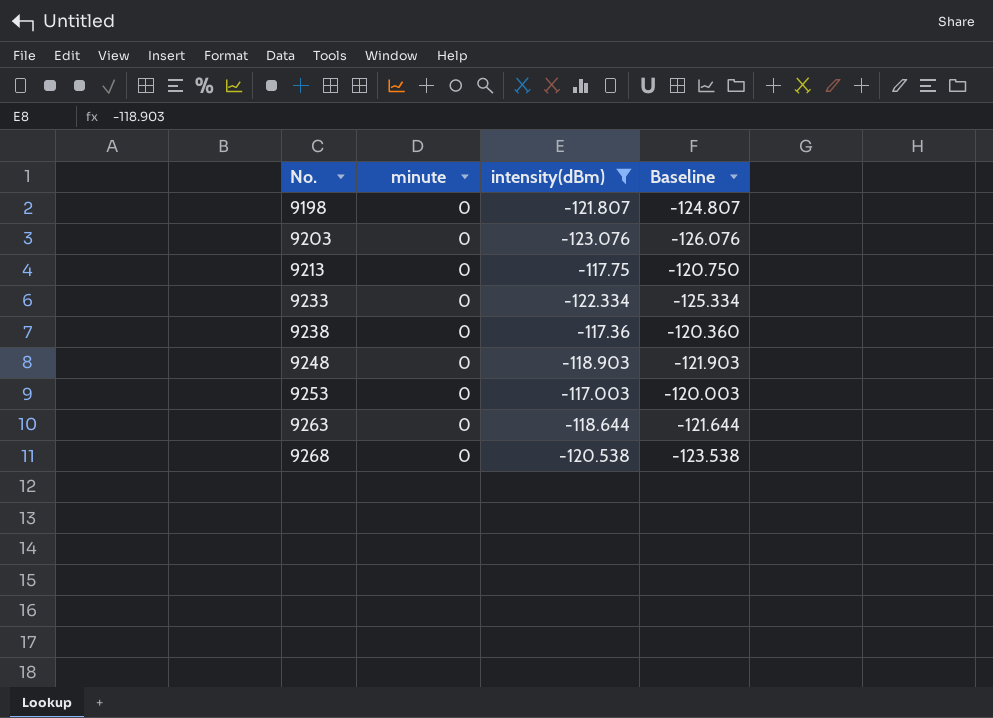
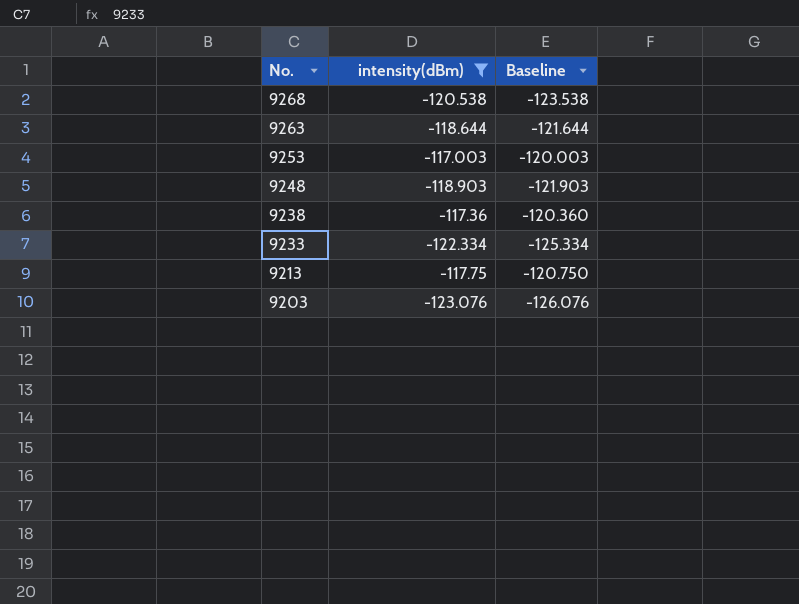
row order: No. ascending -> No. descending
column minute | position: 2 -> none
row 9198: 0 | -121.807 | -124.807 -> none

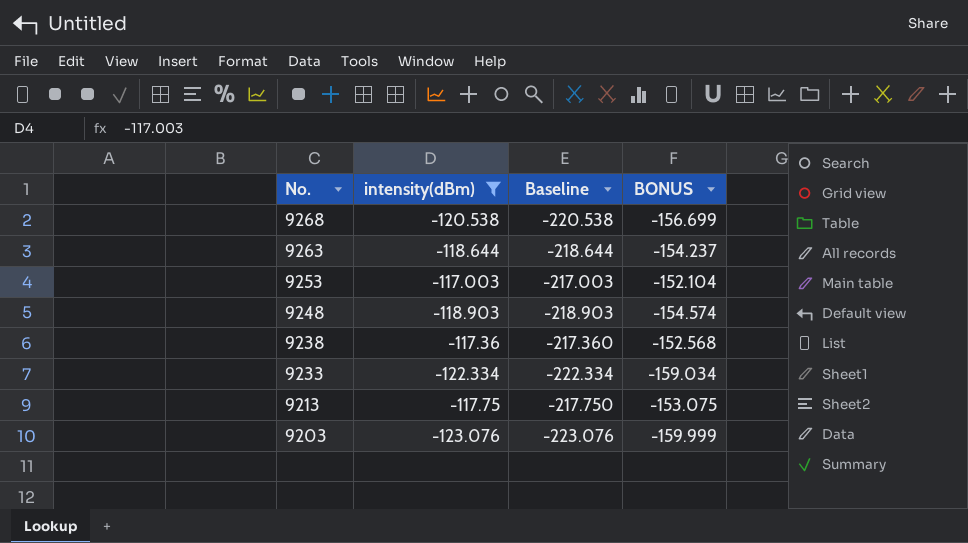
column Baseline | formula: [intensity(dBm)] - 3 -> [intensity(dBm)] - 100
column BONUS | formula: none -> [intensity(dBm)] * 1.3

